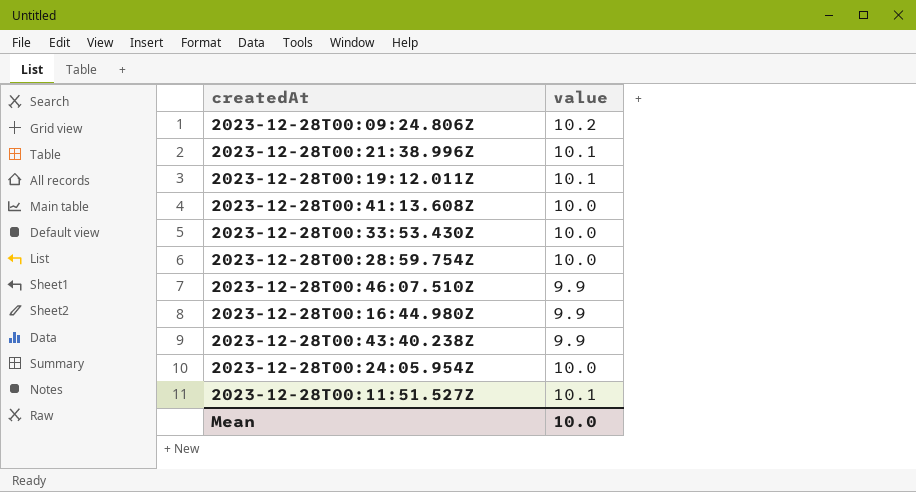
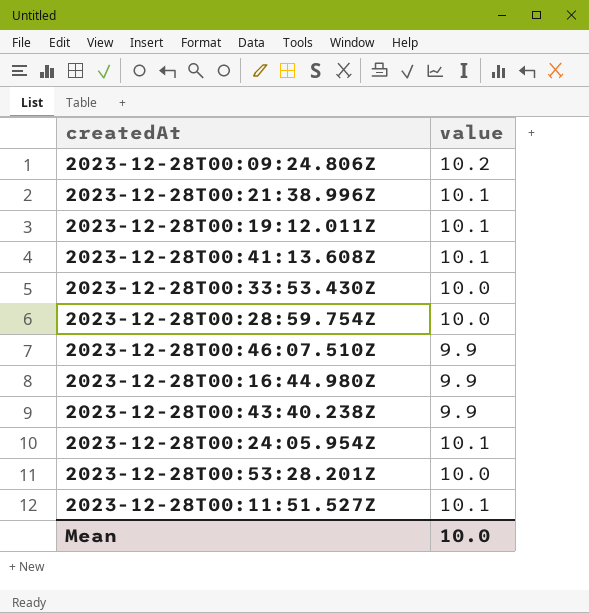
2023-12-28T00:41:13.608Z | value: 10.0 -> 10.1
2023-12-28T00:24:05.954Z | value: 10.0 -> 10.1
row 2023-12-28T00:53:28.201Z: none -> 10.0

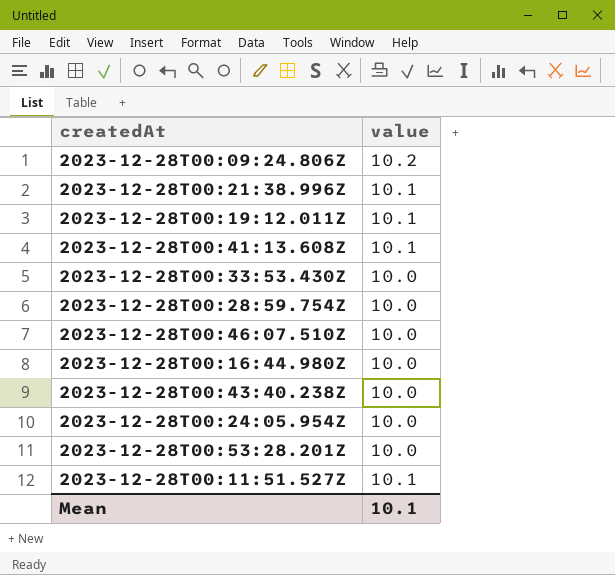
2023-12-28T00:46:07.510Z | value: 9.9 -> 10.0
2023-12-28T00:16:44.980Z | value: 9.9 -> 10.0
2023-12-28T00:43:40.238Z | value: 9.9 -> 10.0
2023-12-28T00:24:05.954Z | value: 10.1 -> 10.0
Mean | value: 10.0 -> 10.1

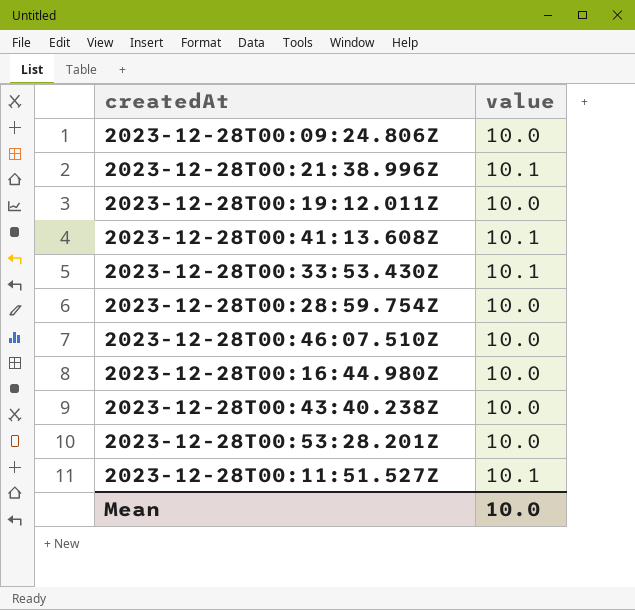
row 2023-12-28T00:24:05.954Z: 10.0 -> none
2023-12-28T00:09:24.806Z | value: 10.2 -> 10.0
2023-12-28T00:19:12.011Z | value: 10.1 -> 10.0
2023-12-28T00:33:53.430Z | value: 10.0 -> 10.1
Mean | value: 10.1 -> 10.0

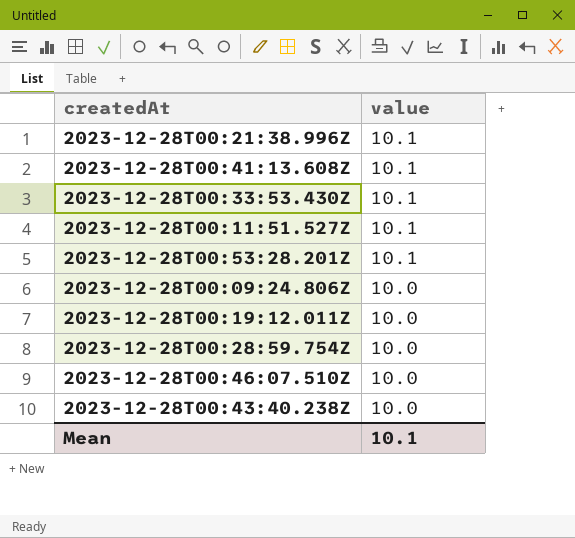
row order: none -> value descending
row 2023-12-28T00:16:44.980Z: 10.0 -> none
2023-12-28T00:53:28.201Z | value: 10.0 -> 10.1
Mean | value: 10.0 -> 10.1

